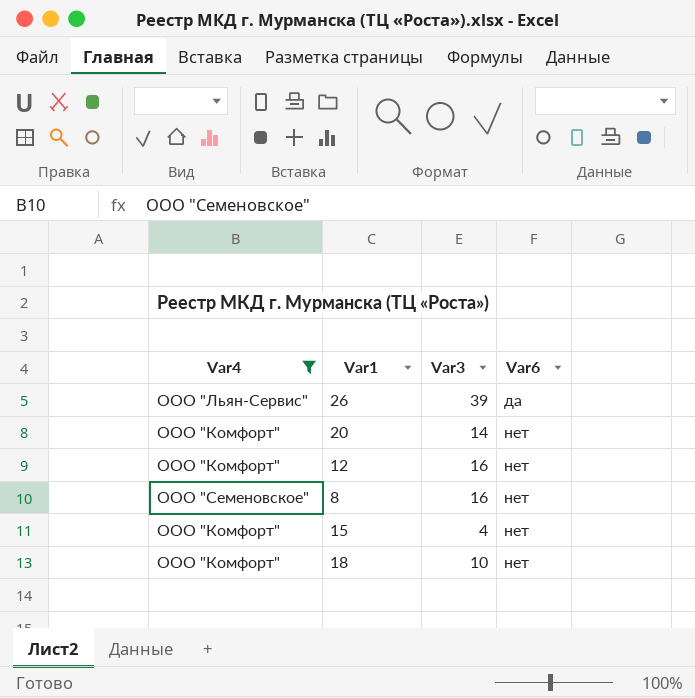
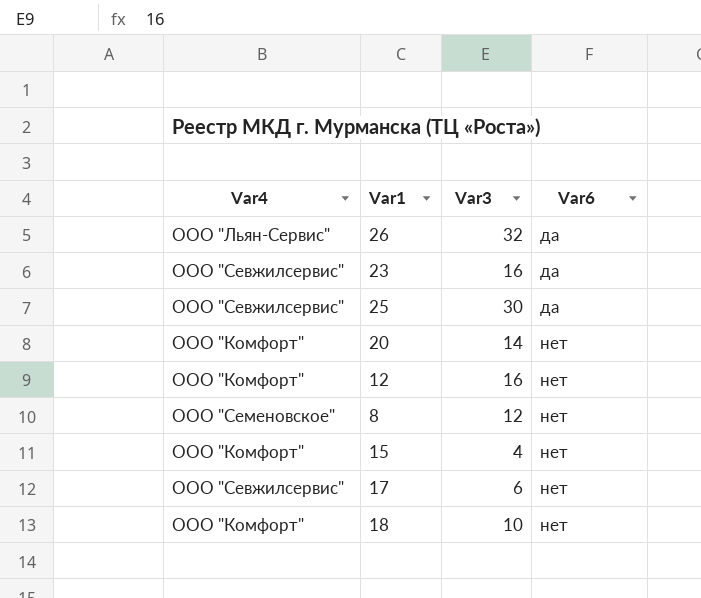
filter: Var4 != ООО "Севжилсервис" -> none
26 | Var3: 39 -> 32
8 | Var3: 16 -> 12

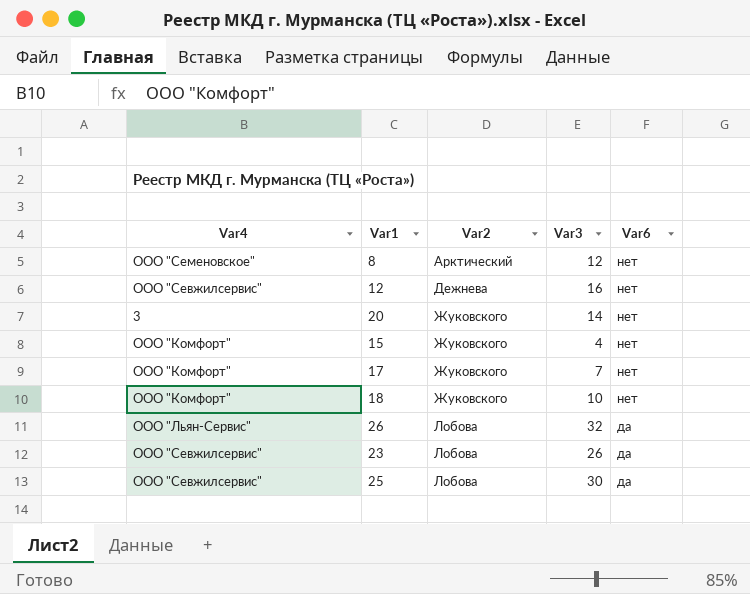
row order: Var6 ascending -> Var2 ascending
column Var2 | position: none -> 3
12 | Var4: ООО "Комфорт" -> ООО "Севжилсервис"
20 | Var4: ООО "Комфорт" -> 3
17 | Var4: ООО "Севжилсервис" -> ООО "Комфорт"
17 | Var3: 6 -> 7
23 | Var3: 16 -> 26

